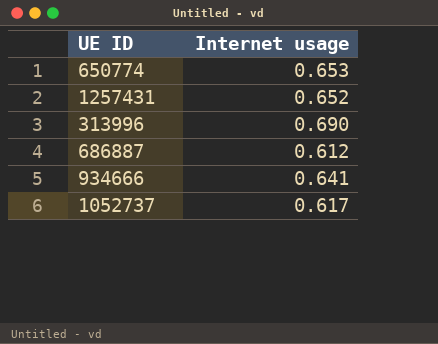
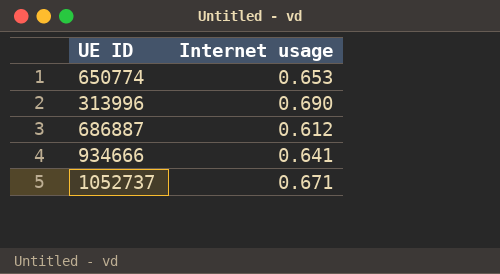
row 1257431: 0.652 -> none
1052737 | Internet usage: 0.617 -> 0.671

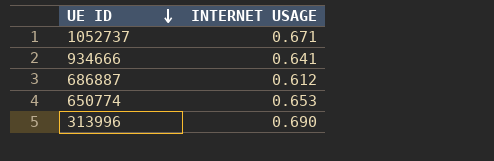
row order: none -> UE ID descending
column name: Internet usage -> INTERNET USAGE

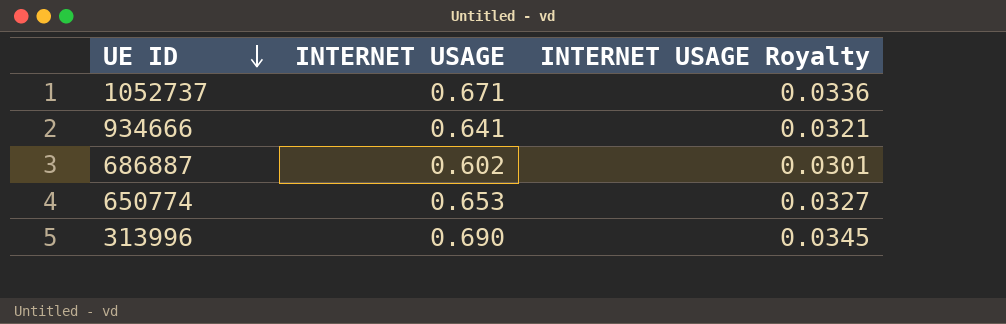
column INTERNET USAGE Royalty | formula: none -> [INTERNET USAGE] * 0.05
686887 | INTERNET USAGE: 0.612 -> 0.602

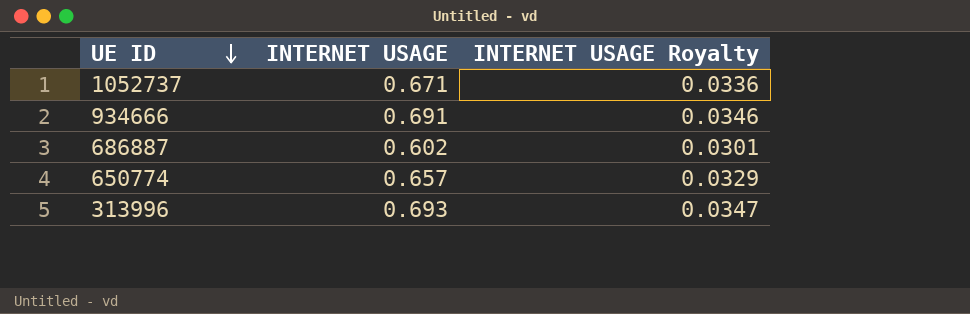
934666 | INTERNET USAGE: 0.641 -> 0.691
934666 | INTERNET USAGE Royalty: 0.0321 -> 0.0346
650774 | INTERNET USAGE: 0.653 -> 0.657
650774 | INTERNET USAGE Royalty: 0.0327 -> 0.0329
313996 | INTERNET USAGE: 0.690 -> 0.693
313996 | INTERNET USAGE Royalty: 0.0345 -> 0.0347

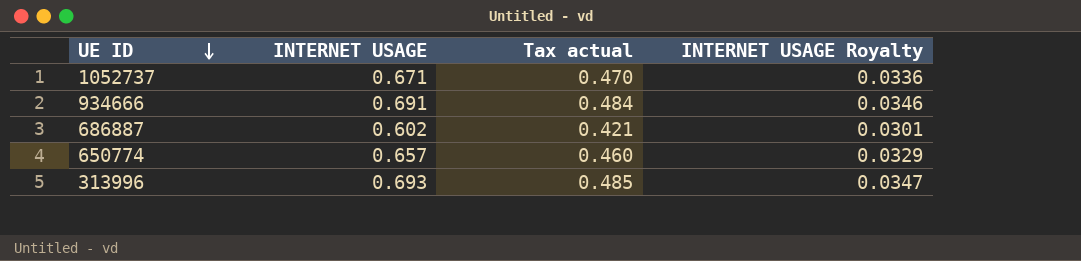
column Tax actual | formula: none -> [INTERNET USAGE] * 0.7

